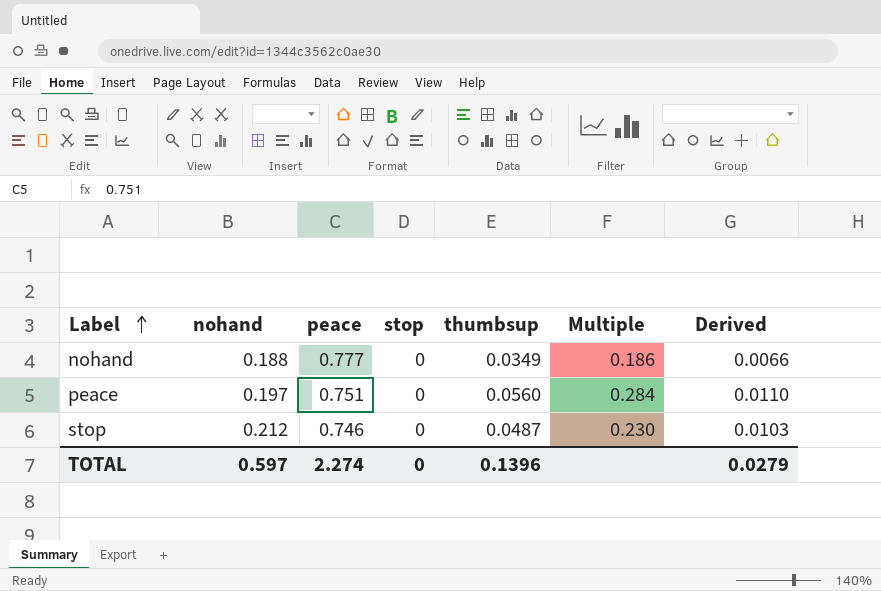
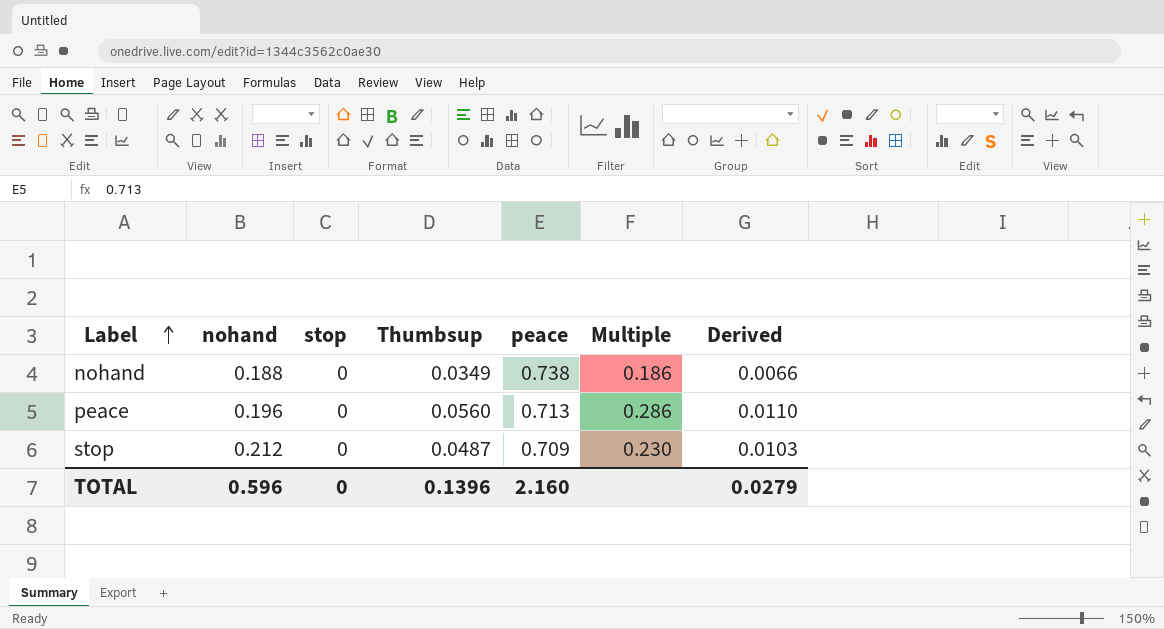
column name: thumbsup -> Thumbsup
column peace | position: 3 -> 5
nohand | peace: 0.777 -> 0.738
peace | nohand: 0.197 -> 0.196
peace | peace: 0.751 -> 0.713
peace | Multiple: 0.284 -> 0.286
stop | peace: 0.746 -> 0.709
TOTAL | nohand: 0.597 -> 0.596
TOTAL | peace: 2.274 -> 2.160

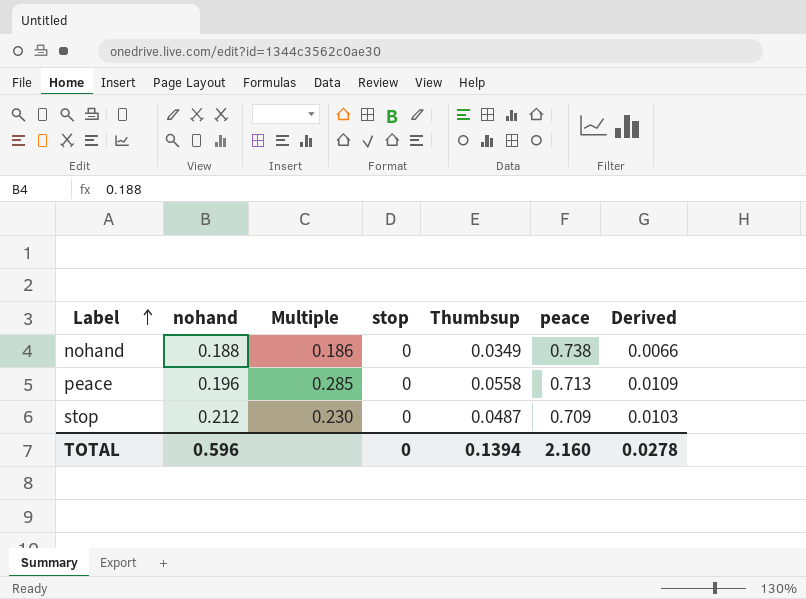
column Multiple | position: 6 -> 3
peace | Multiple: 0.286 -> 0.285
peace | Thumbsup: 0.0560 -> 0.0558
peace | Derived: 0.0110 -> 0.0109
TOTAL | Thumbsup: 0.1396 -> 0.1394
TOTAL | Derived: 0.0279 -> 0.0278

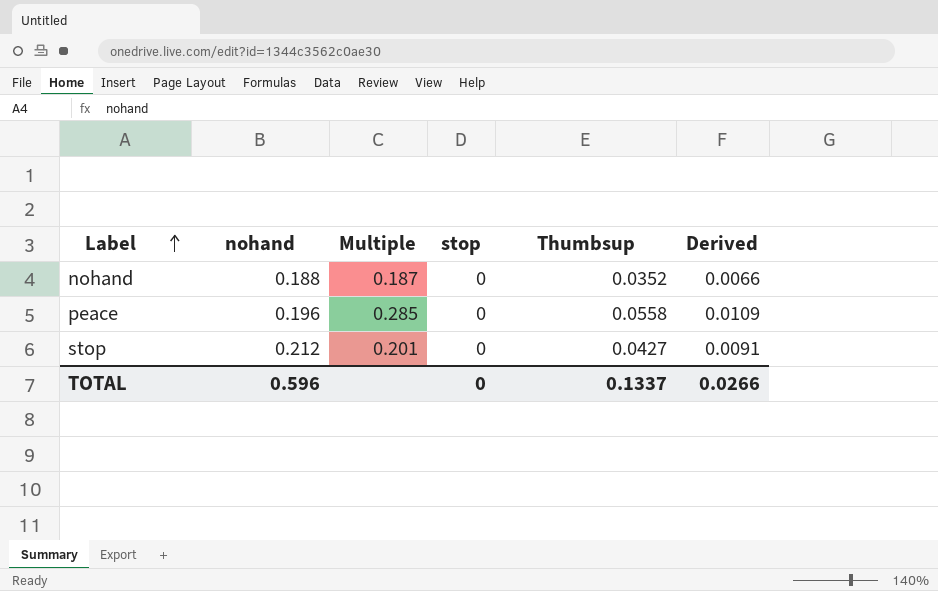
column peace | position: 6 -> none
nohand | Multiple: 0.186 -> 0.187
nohand | Thumbsup: 0.0349 -> 0.0352
stop | Multiple: 0.230 -> 0.201
stop | Thumbsup: 0.0487 -> 0.0427
stop | Derived: 0.0103 -> 0.0091
TOTAL | Thumbsup: 0.1394 -> 0.1337
TOTAL | Derived: 0.0278 -> 0.0266

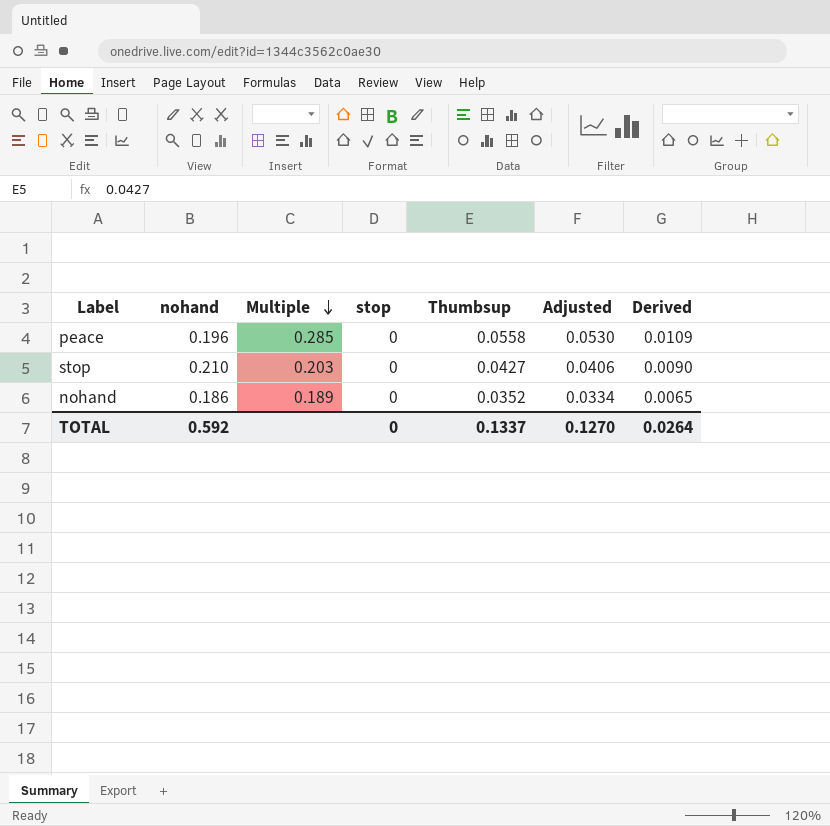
row order: Label ascending -> Multiple descending
column Adjusted | formula: none -> [Thumbsup] * 0.95
stop | nohand: 0.212 -> 0.210
stop | Multiple: 0.201 -> 0.203
stop | Derived: 0.0091 -> 0.0090
nohand | nohand: 0.188 -> 0.186
nohand | Multiple: 0.187 -> 0.189
nohand | Derived: 0.0066 -> 0.0065
TOTAL | nohand: 0.596 -> 0.592
TOTAL | Derived: 0.0266 -> 0.0264

